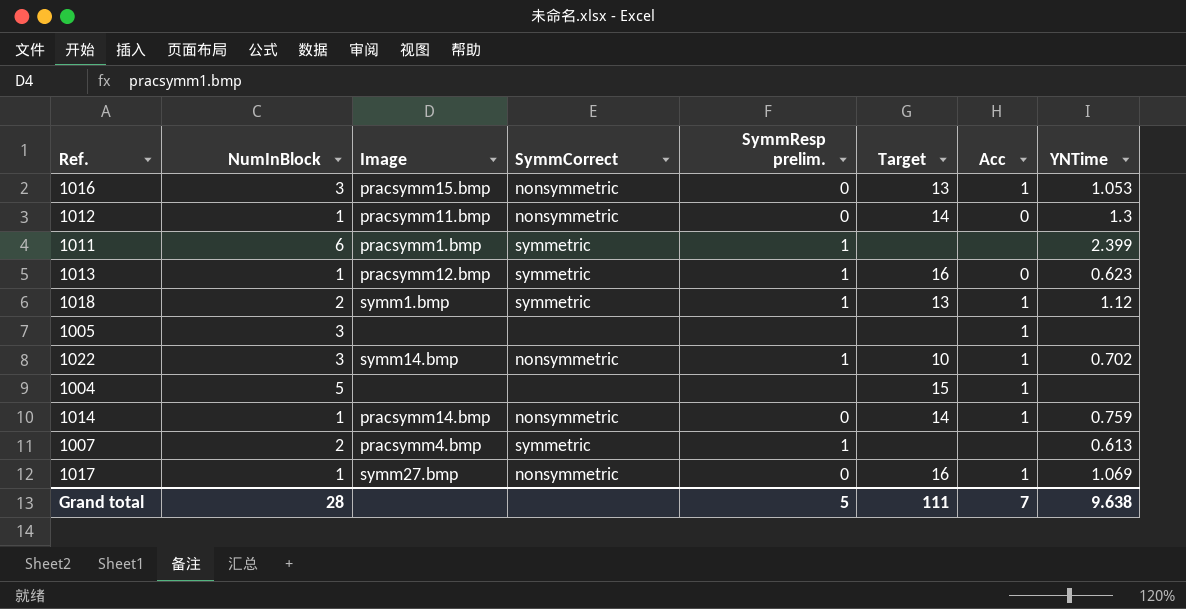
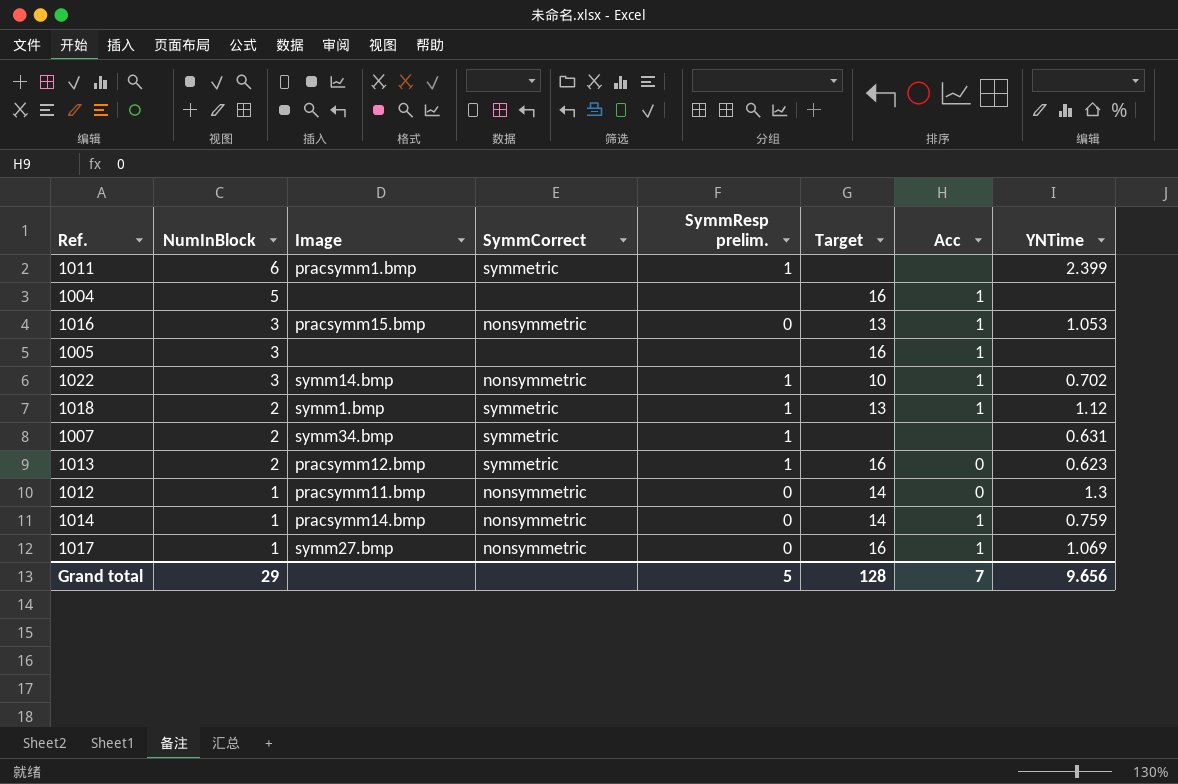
row order: none -> NumInBlock descending
1004 | Target: 15 -> 16
1005 | Target: none -> 16
1007 | Image: pracsymm4.bmp -> symm34.bmp
1007 | YNTime: 0.613 -> 0.631
1013 | NumInBlock: 1 -> 2
Grand total | NumInBlock: 28 -> 29
Grand total | Target: 111 -> 128
Grand total | YNTime: 9.638 -> 9.656

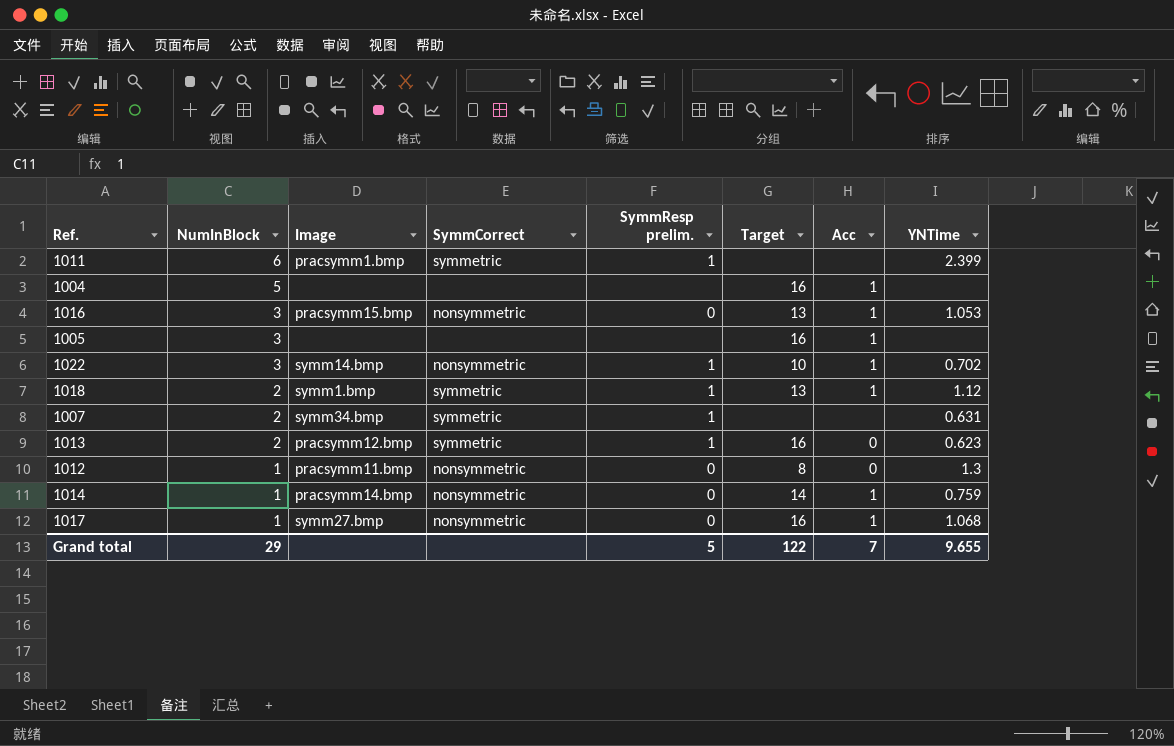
1012 | Target: 14 -> 8
1017 | YNTime: 1.069 -> 1.068
Grand total | Target: 128 -> 122
Grand total | YNTime: 9.656 -> 9.655

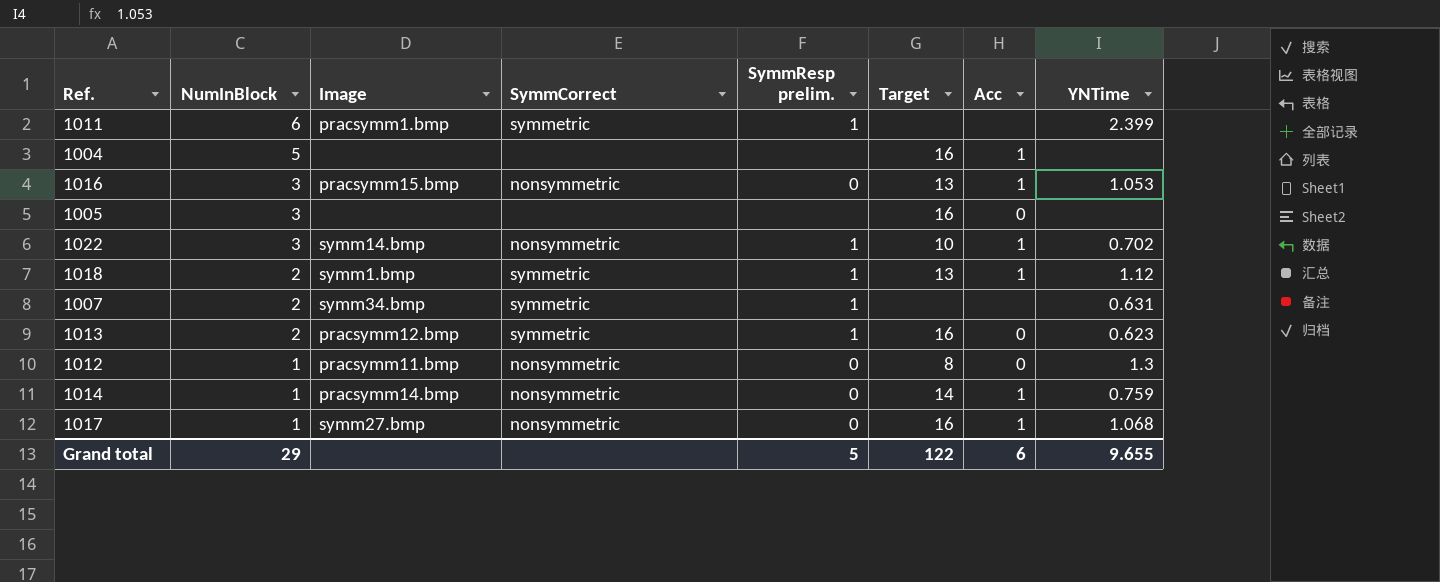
1005 | Acc: 1 -> 0
Grand total | Acc: 7 -> 6

